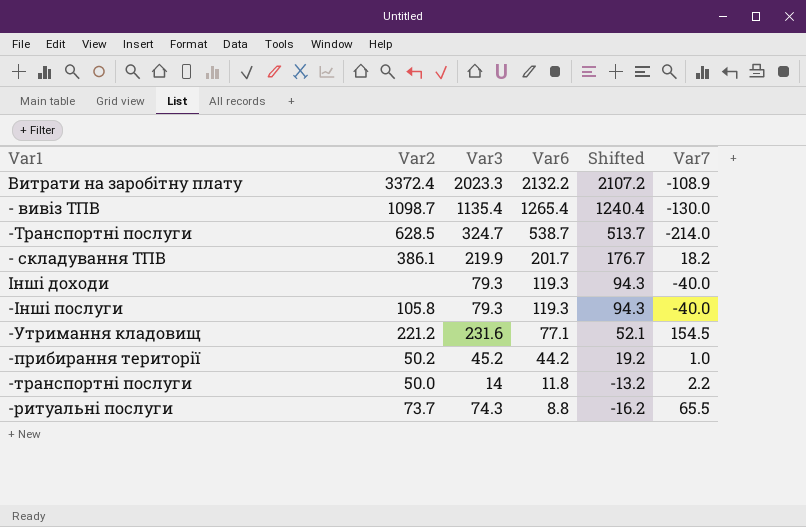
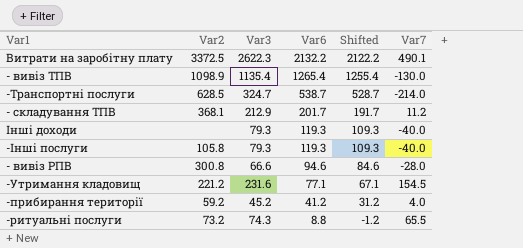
column Shifted | formula: [Var6] - 25 -> [Var6] - 10
row -транспортні послуги: 50.0 | 14 | 11.8 | -13.2 | 2.2 -> none
Витрати на заробітну плату | Var2: 3372.4 -> 3372.5
Витрати на заробітну плату | Var3: 2023.3 -> 2622.3
Витрати на заробітну плату | Var7: -108.9 -> 490.1
- вивіз ТПВ | Var2: 1098.7 -> 1098.9
- складування ТПВ | Var2: 386.1 -> 368.1
- складування ТПВ | Var3: 219.9 -> 212.9
- складування ТПВ | Var7: 18.2 -> 11.2
row - вивіз РПВ: none -> 300.8 | 66.6 | 94.6 | 84.6 | -28.0
-прибирання території | Var2: 50.2 -> 59.2
-прибирання території | Var6: 44.2 -> 41.2
-прибирання території | Var7: 1.0 -> 4.0
-ритуальні послуги | Var2: 73.7 -> 73.2

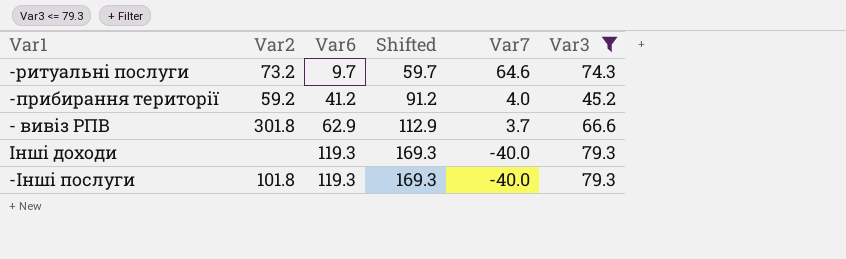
filter: none -> Var3 <= 79.3
row order: Var6 descending -> Var6 ascending
column Shifted | formula: [Var6] - 10 -> [Var6] + 50
column Var3 | position: 3 -> 6
-ритуальні послуги | Var6: 8.8 -> 9.7
-ритуальні послуги | Var7: 65.5 -> 64.6
- вивіз РПВ | Var2: 300.8 -> 301.8
- вивіз РПВ | Var6: 94.6 -> 62.9
- вивіз РПВ | Var7: -28.0 -> 3.7
-Інші послуги | Var2: 105.8 -> 101.8

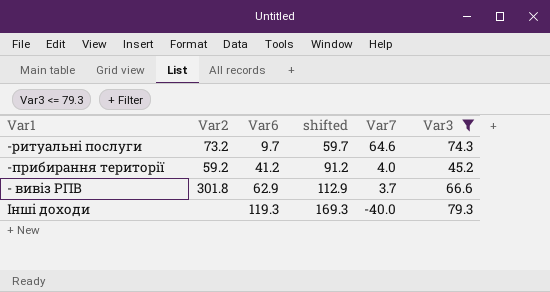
column name: Shifted -> shifted
row -Інші послуги: 101.8 | 119.3 | 169.3 | -40.0 | 79.3 -> none

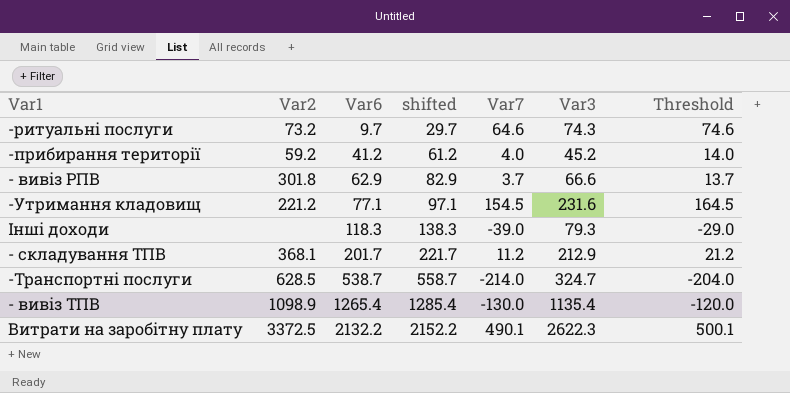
filter: Var3 <= 79.3 -> none
column shifted | formula: [Var6] + 50 -> [Var6] + 20
column Threshold | formula: none -> [Var7] + 10
Інші доходи | Var6: 119.3 -> 118.3
Інші доходи | Var7: -40.0 -> -39.0

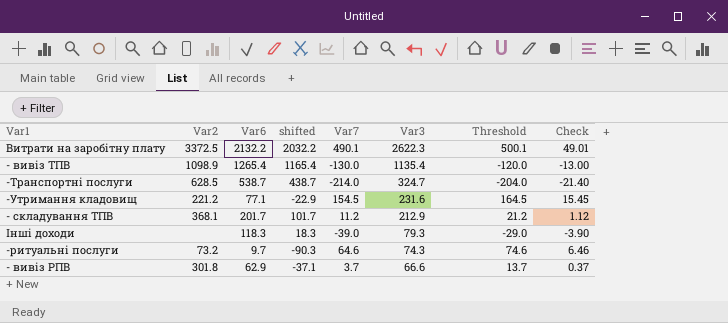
row order: Var6 ascending -> Var3 descending
column shifted | formula: [Var6] + 20 -> [Var6] - 100
column Check | formula: none -> [Var7] * 0.1
row -прибирання території: 59.2 | 41.2 | 61.2 | 4.0 | 45.2 | 14.0 -> none

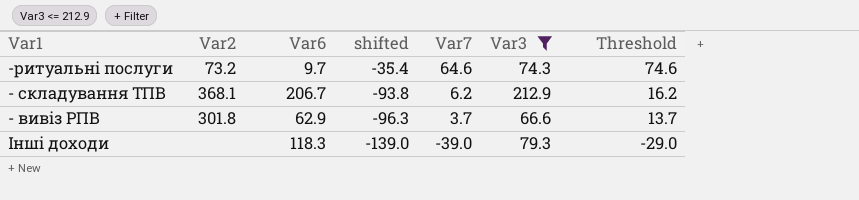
filter: none -> Var3 <= 212.9
row order: Var3 descending -> shifted descending
column Check | formula: [Var7] * 0.1 -> none
column shifted | formula: [Var6] - 100 -> [Var7] - 100
- складування ТПВ | Var6: 201.7 -> 206.7
- складування ТПВ | Var7: 11.2 -> 6.2
- складування ТПВ | Threshold: 21.2 -> 16.2

